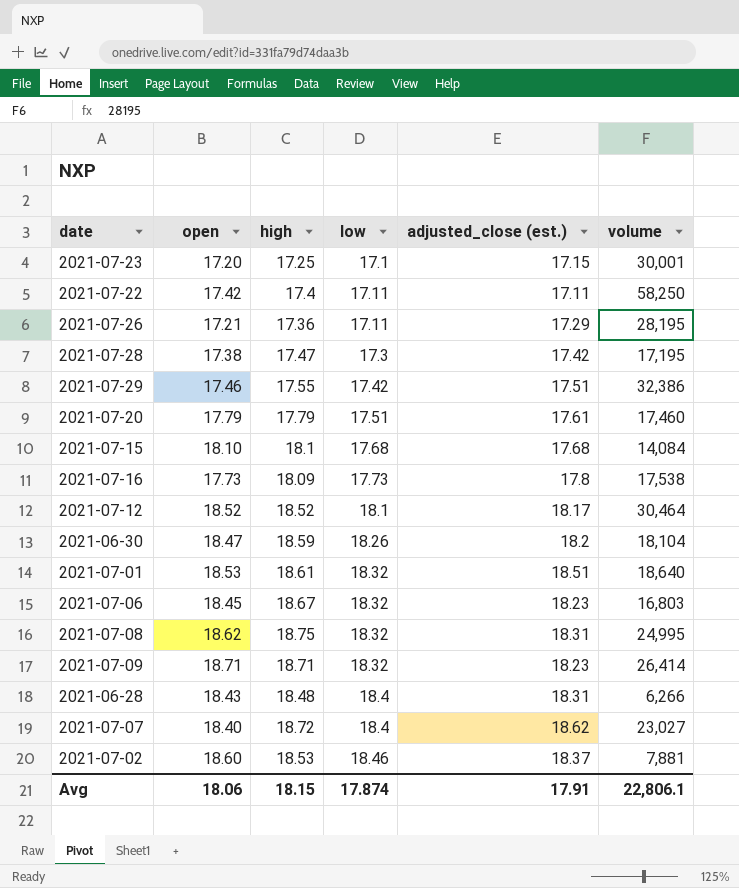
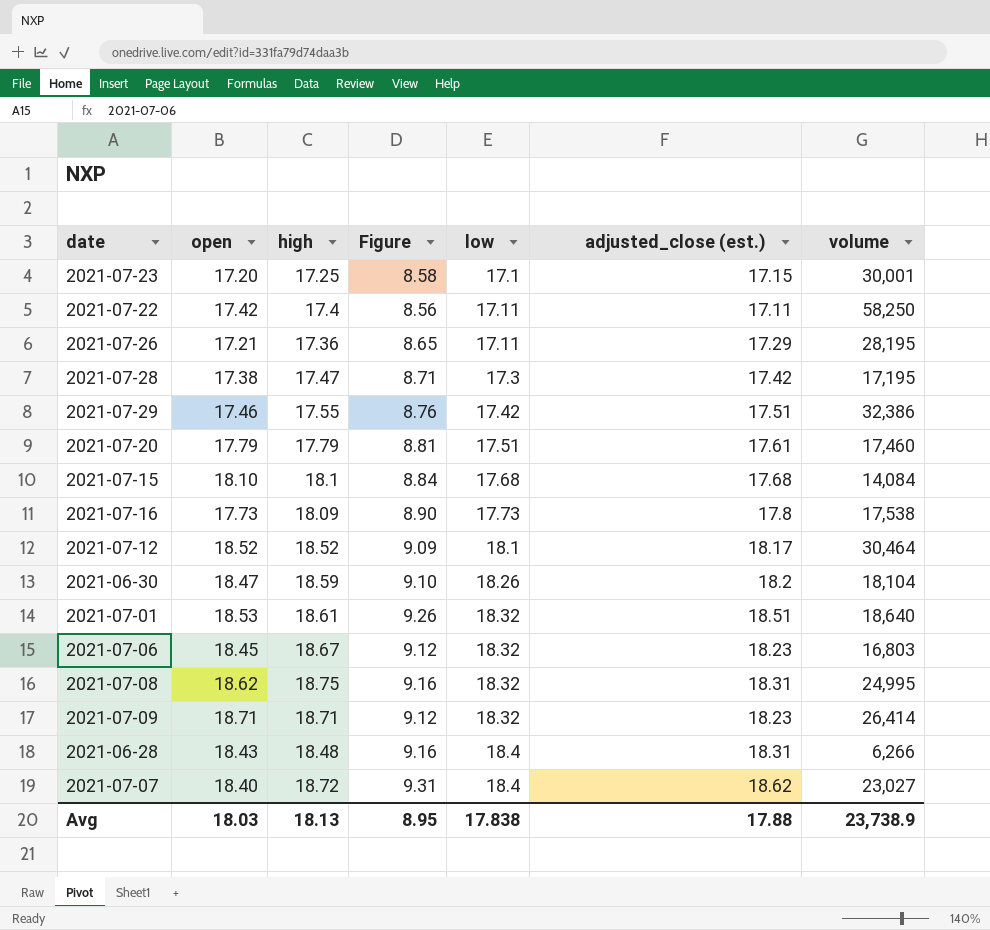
column Figure | formula: none -> [adjusted_close (est.)] * 0.5
row 2021-07-02: 18.60 | 18.53 | 18.46 | 18.37 | 7,881 -> none
Avg | open: 18.06 -> 18.03
Avg | high: 18.15 -> 18.13
Avg | low: 17.874 -> 17.838
Avg | adjusted_close (est.): 17.91 -> 17.88
Avg | volume: 22,806.1 -> 23,738.9

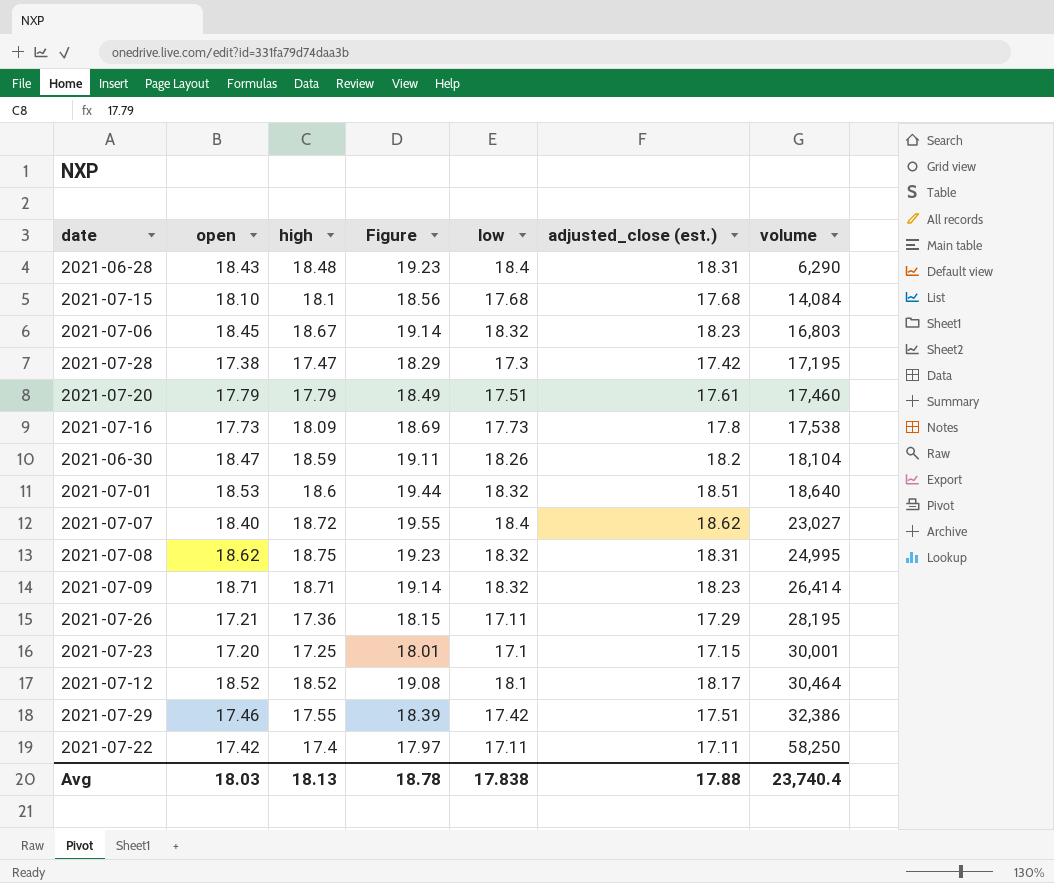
row order: low ascending -> volume ascending
column Figure | formula: [adjusted_close (est.)] * 0.5 -> [adjusted_close (est.)] * 1.05
2021-06-28 | volume: 6,266 -> 6,290
2021-07-01 | high: 18.61 -> 18.6
Avg | Figure: 8.95 -> 18.78
Avg | volume: 23,738.9 -> 23,740.4

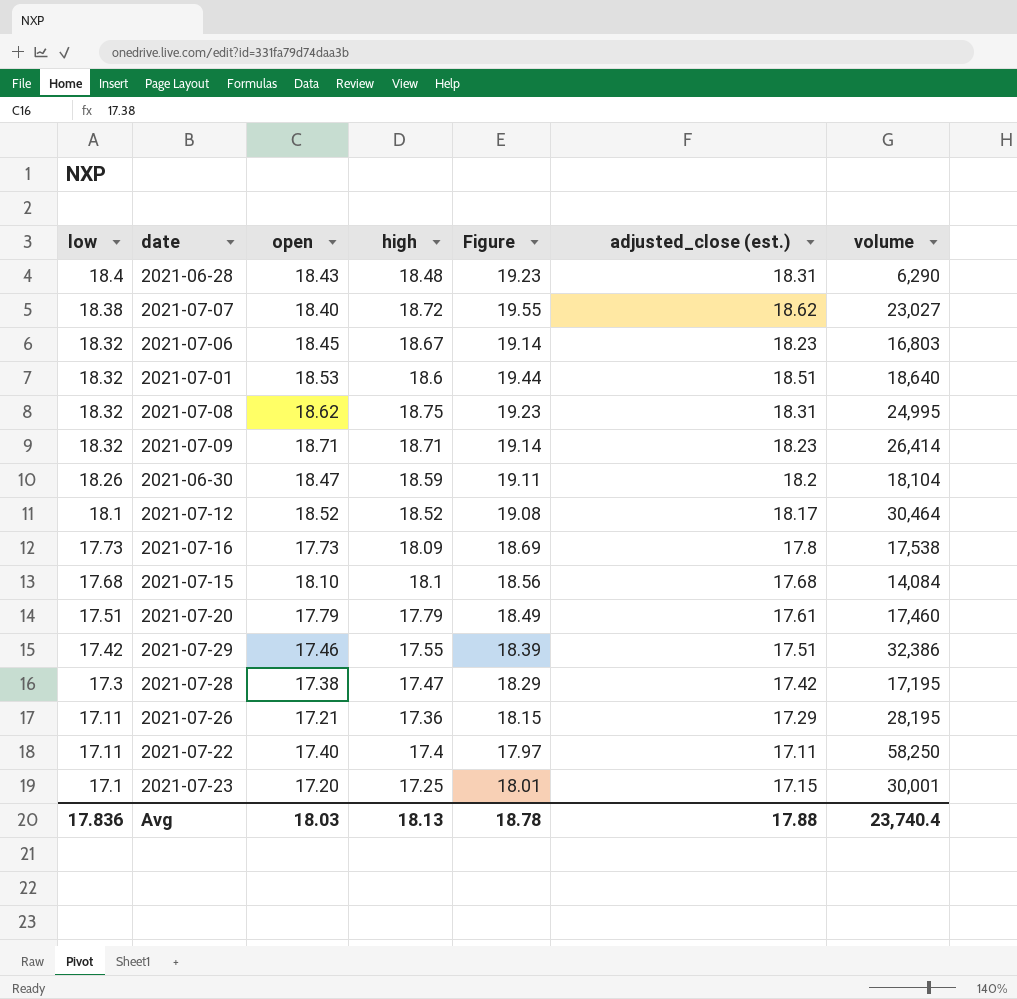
row order: volume ascending -> low descending
column low | position: 5 -> 1
2021-07-07 | low: 18.4 -> 18.38
2021-07-22 | open: 17.42 -> 17.40
Avg | low: 17.838 -> 17.836

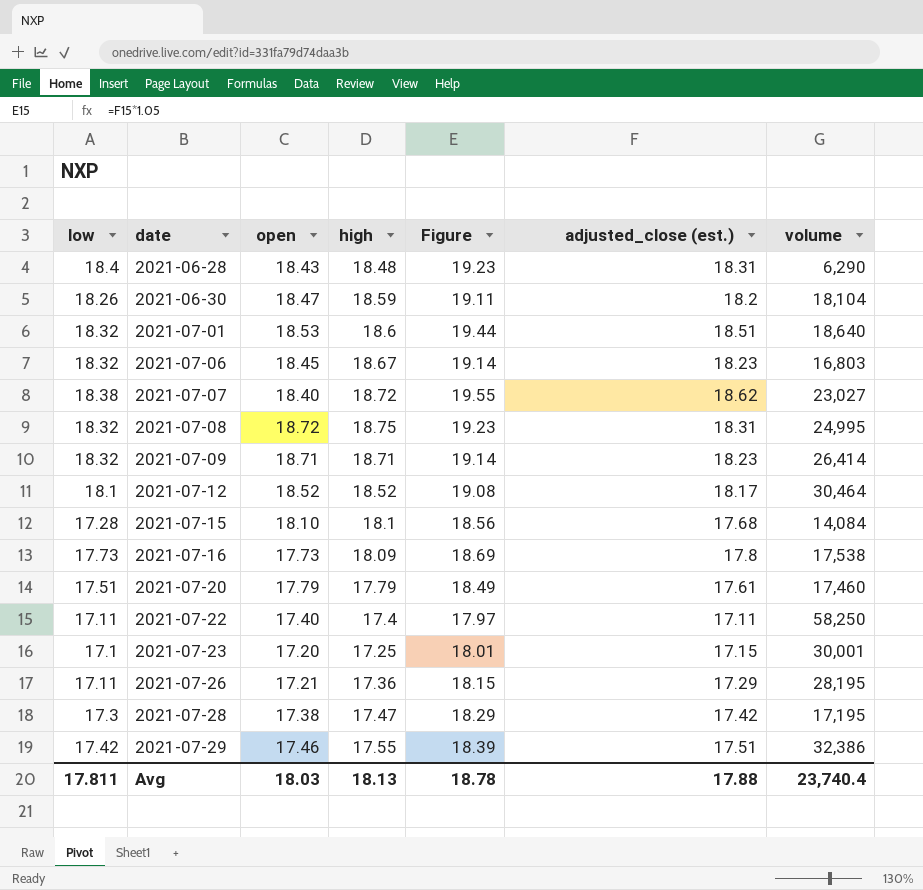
row order: low descending -> date ascending
2021-07-08 | open: 18.62 -> 18.72
2021-07-15 | low: 17.68 -> 17.28
Avg | low: 17.836 -> 17.811

